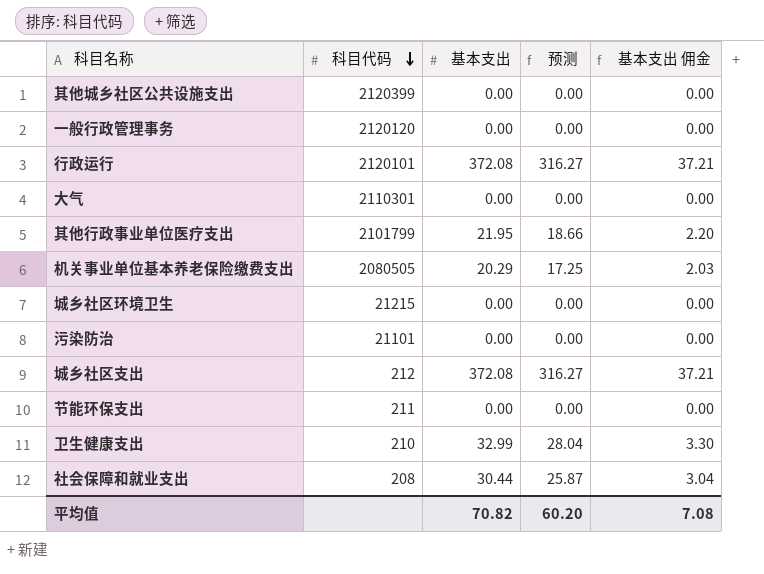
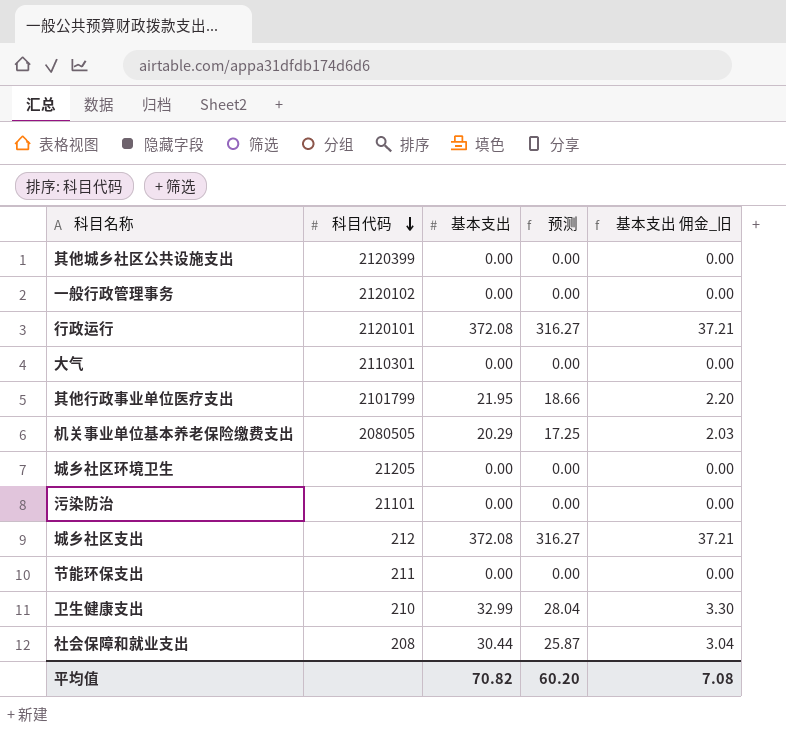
column name: 基本支出 佣金 -> 基本支出 佣金_旧
一般行政管理事务 | 科目代码: 2120120 -> 2120102
城乡社区环境卫生 | 科目代码: 21215 -> 21205

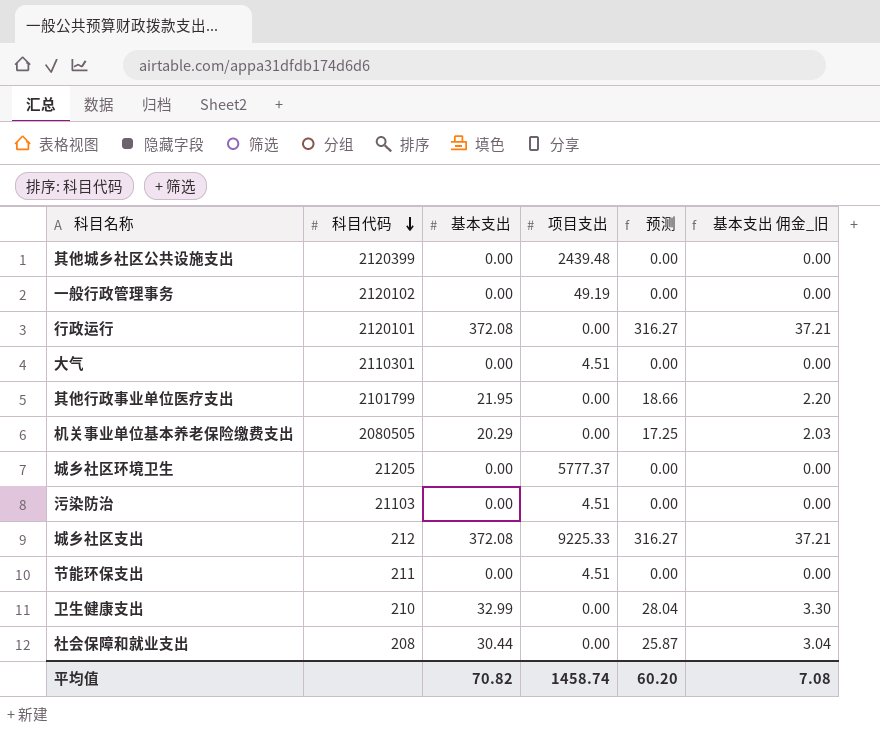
column 项目支出 | position: none -> 4
污染防治 | 科目代码: 21101 -> 21103

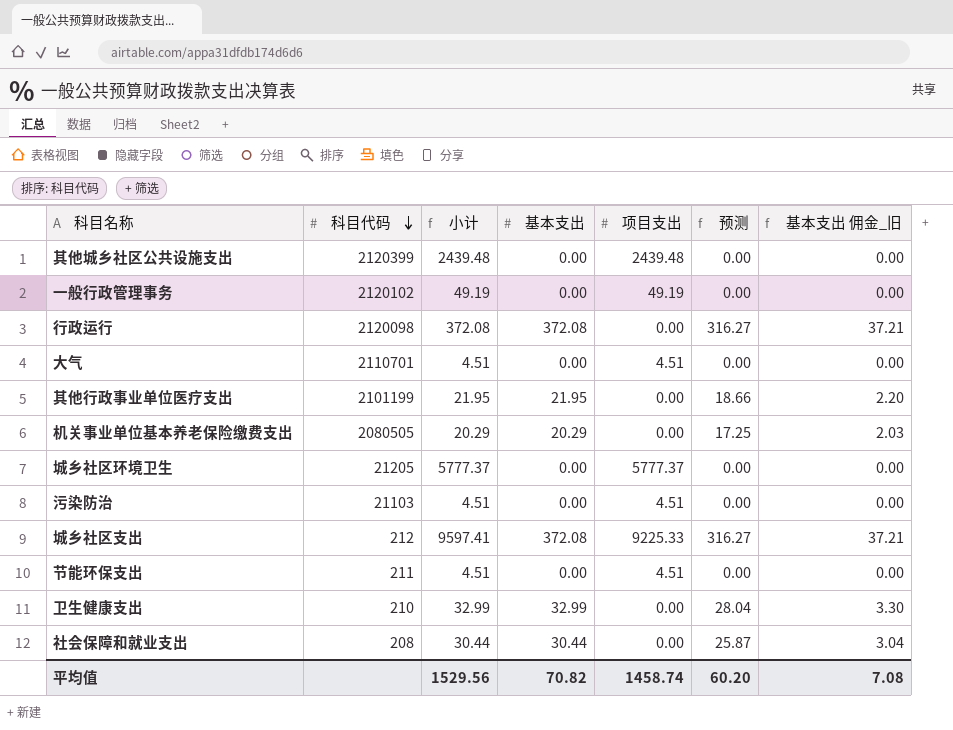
column 小计 | formula: none -> [基本支出] + [项目支出]
行政运行 | 科目代码: 2120101 -> 2120098
大气 | 科目代码: 2110301 -> 2110701
其他行政事业单位医疗支出 | 科目代码: 2101799 -> 2101199

